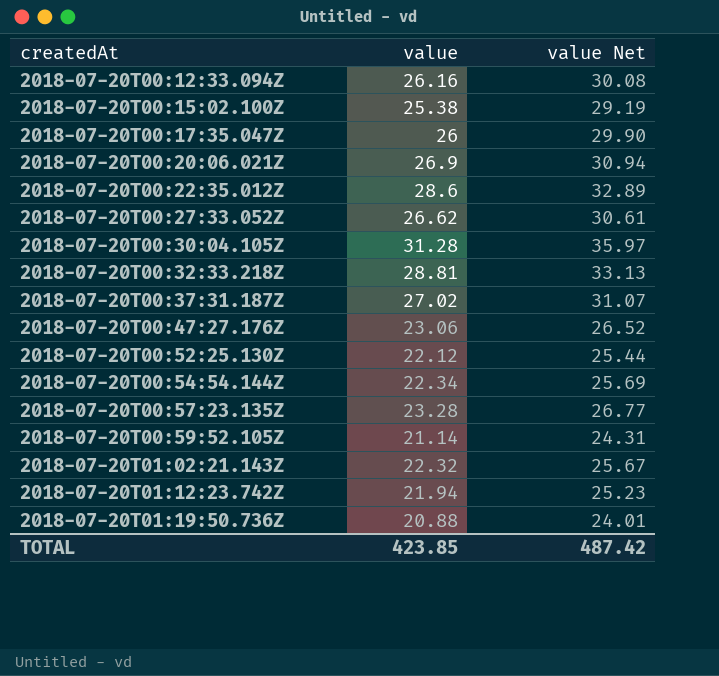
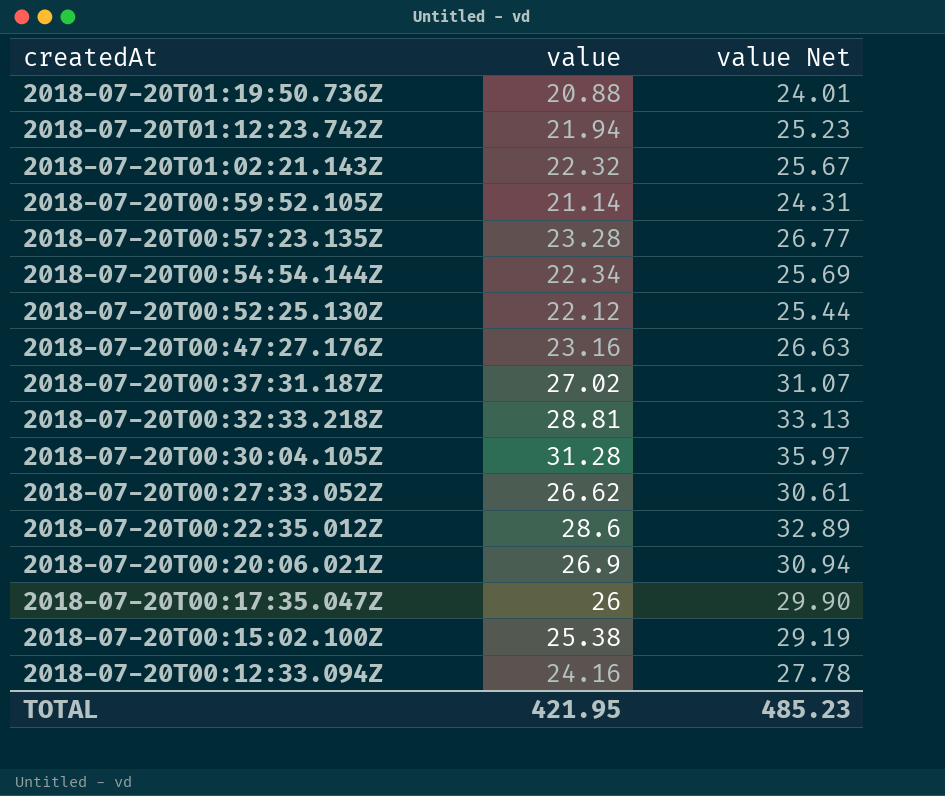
row order: createdAt ascending -> createdAt descending
2018-07-20T00:47:27.176Z | value: 23.06 -> 23.16
2018-07-20T00:47:27.176Z | value Net: 26.52 -> 26.63
2018-07-20T00:12:33.094Z | value: 26.16 -> 24.16
2018-07-20T00:12:33.094Z | value Net: 30.08 -> 27.78
TOTAL | value: 423.85 -> 421.95
TOTAL | value Net: 487.42 -> 485.23

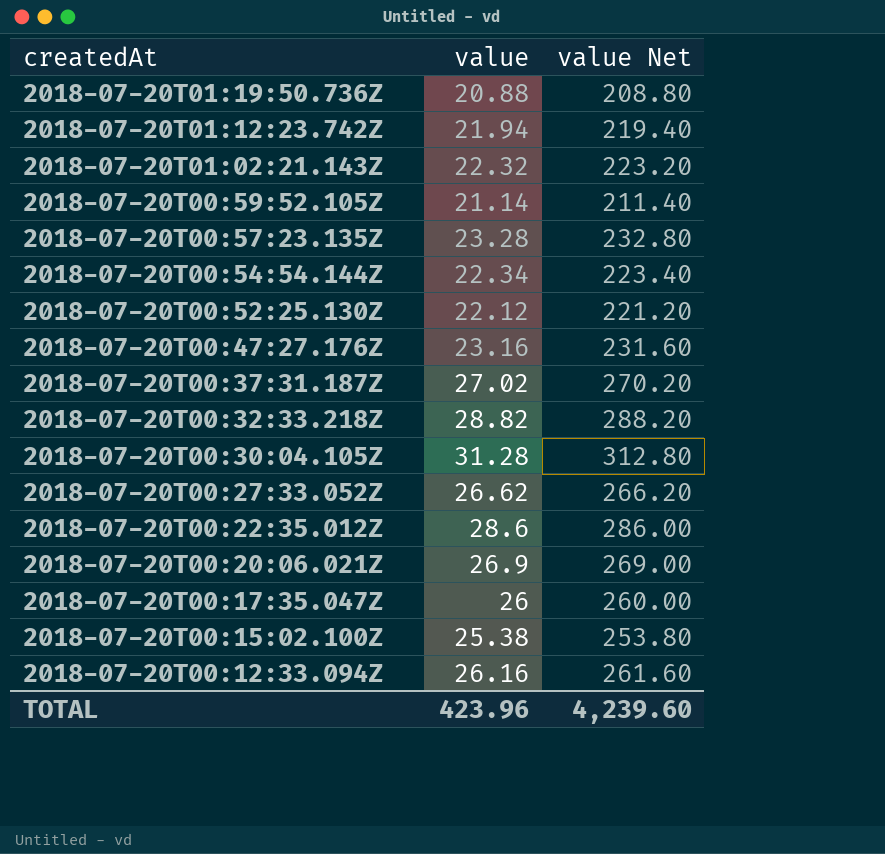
column value Net | formula: [value] * 1.15 -> [value] * 10
2018-07-20T00:32:33.218Z | value: 28.81 -> 28.82
2018-07-20T00:12:33.094Z | value: 24.16 -> 26.16
TOTAL | value: 421.95 -> 423.96
TOTAL | value Net: 485.23 -> 4,239.60

